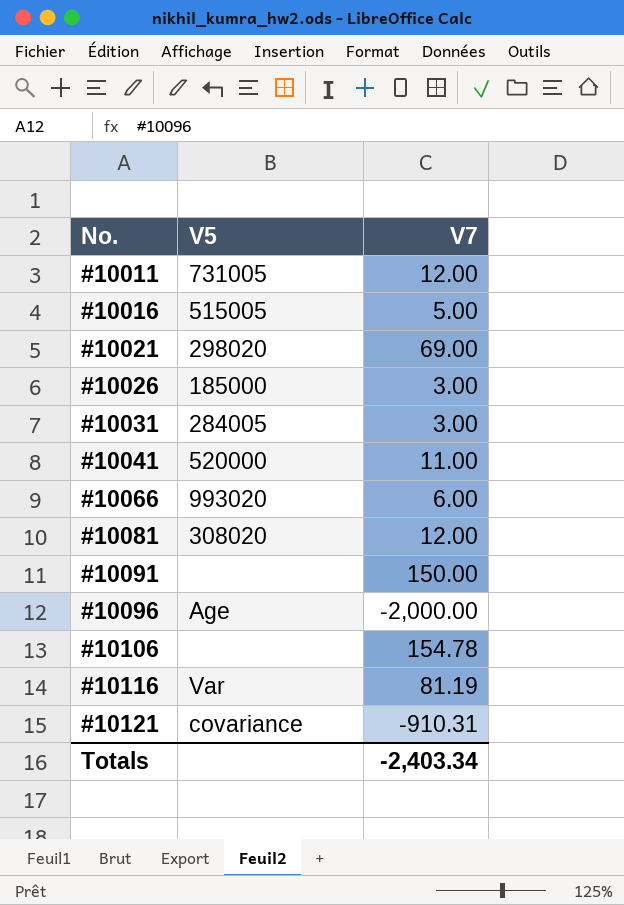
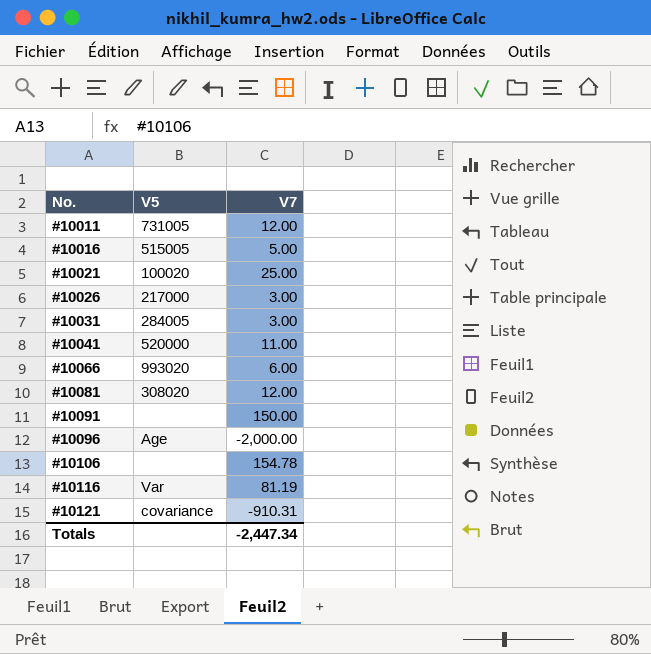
#10021 | V5: 298020 -> 100020
#10021 | V7: 69.00 -> 25.00
#10026 | V5: 185000 -> 217000
Totals | V7: -2,403.34 -> -2,447.34

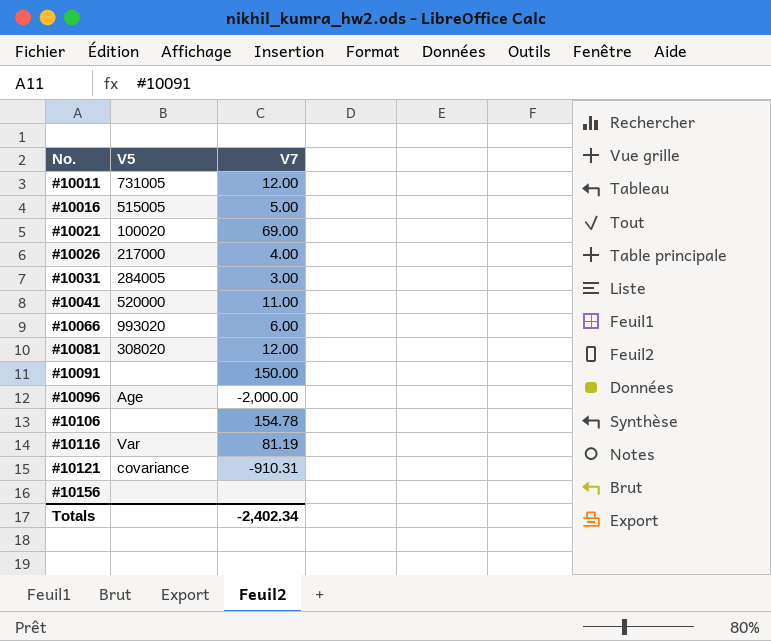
#10021 | V7: 25.00 -> 69.00
#10026 | V7: 3.00 -> 4.00
row #10156: none -> none | none
Totals | V7: -2,447.34 -> -2,402.34

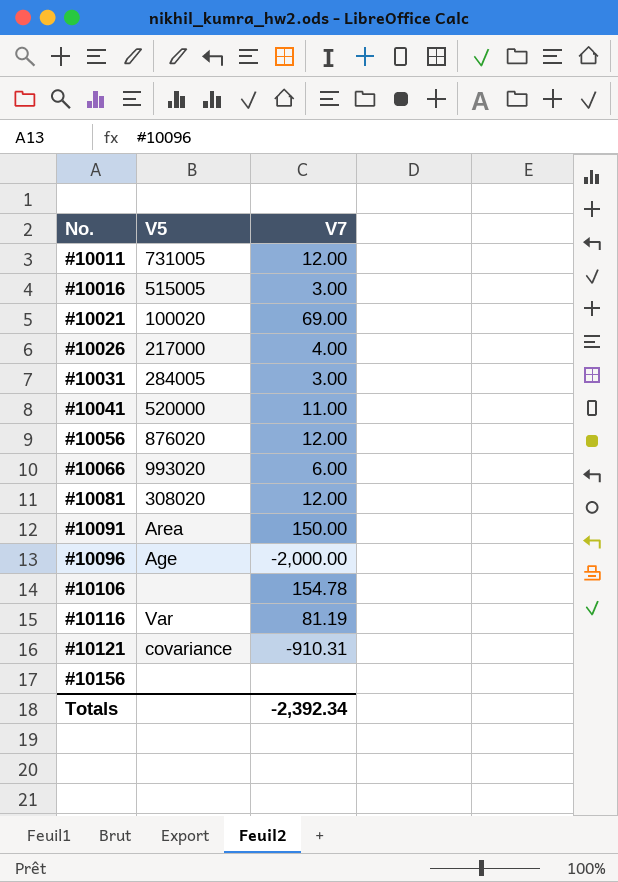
#10016 | V7: 5.00 -> 3.00
row #10056: none -> 876020 | 12.00
#10091 | V5: none -> Area
Totals | V7: -2,402.34 -> -2,392.34

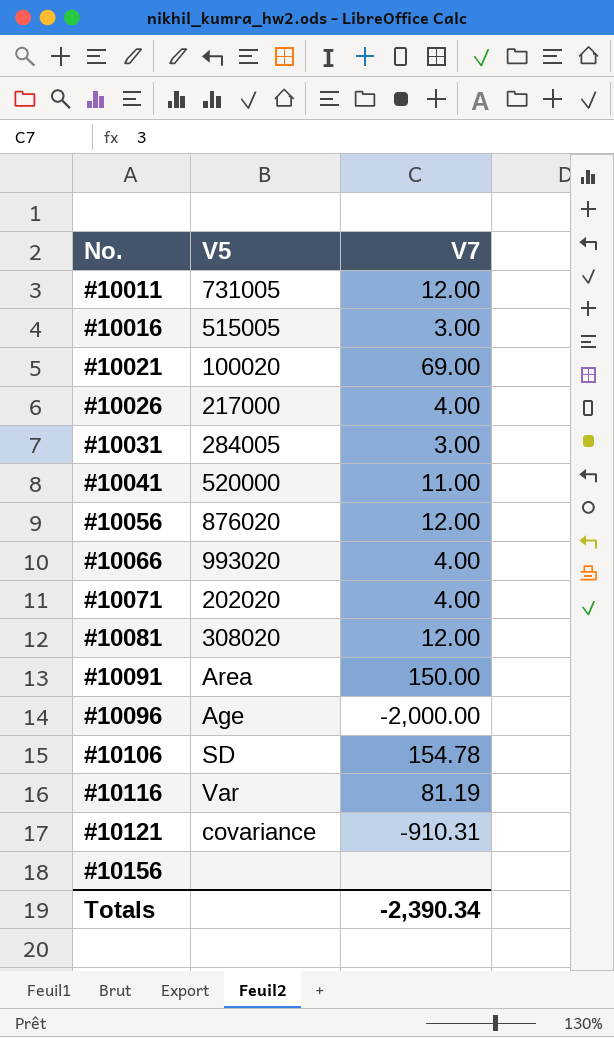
#10066 | V7: 6.00 -> 4.00
row #10071: none -> 202020 | 4.00
#10106 | V5: none -> SD
Totals | V7: -2,392.34 -> -2,390.34

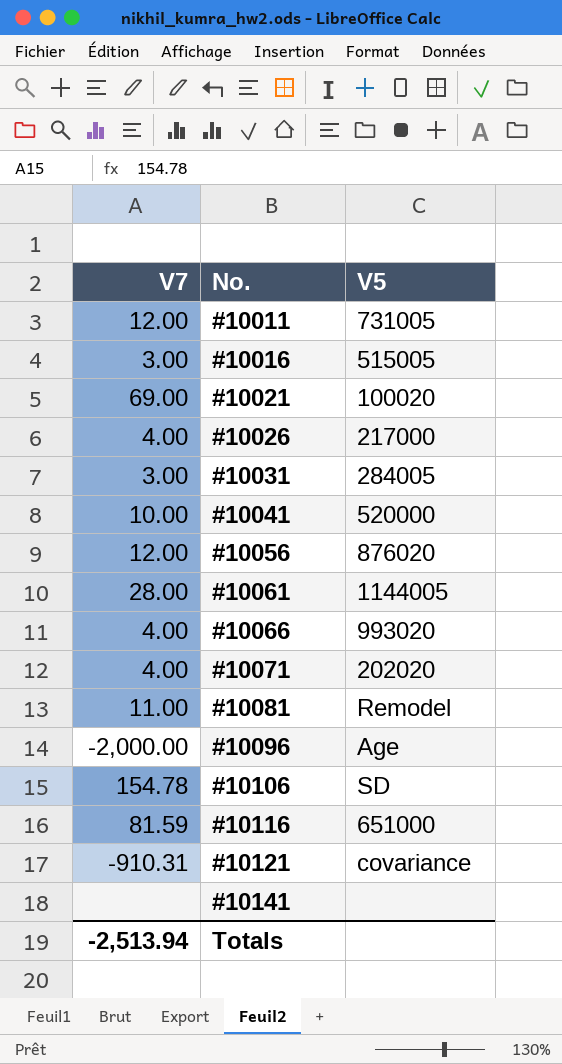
column V7 | position: 3 -> 1
row #10091: Area | 150.00 -> none
row #10156: none | none -> none
#10041 | V7: 11.00 -> 10.00
row #10061: none -> 28.00 | 1144005
#10081 | V7: 12.00 -> 11.00
#10081 | V5: 308020 -> Remodel
#10116 | V7: 81.19 -> 81.59
#10116 | V5: Var -> 651000
row #10141: none -> none | none
Totals | V7: -2,390.34 -> -2,513.94

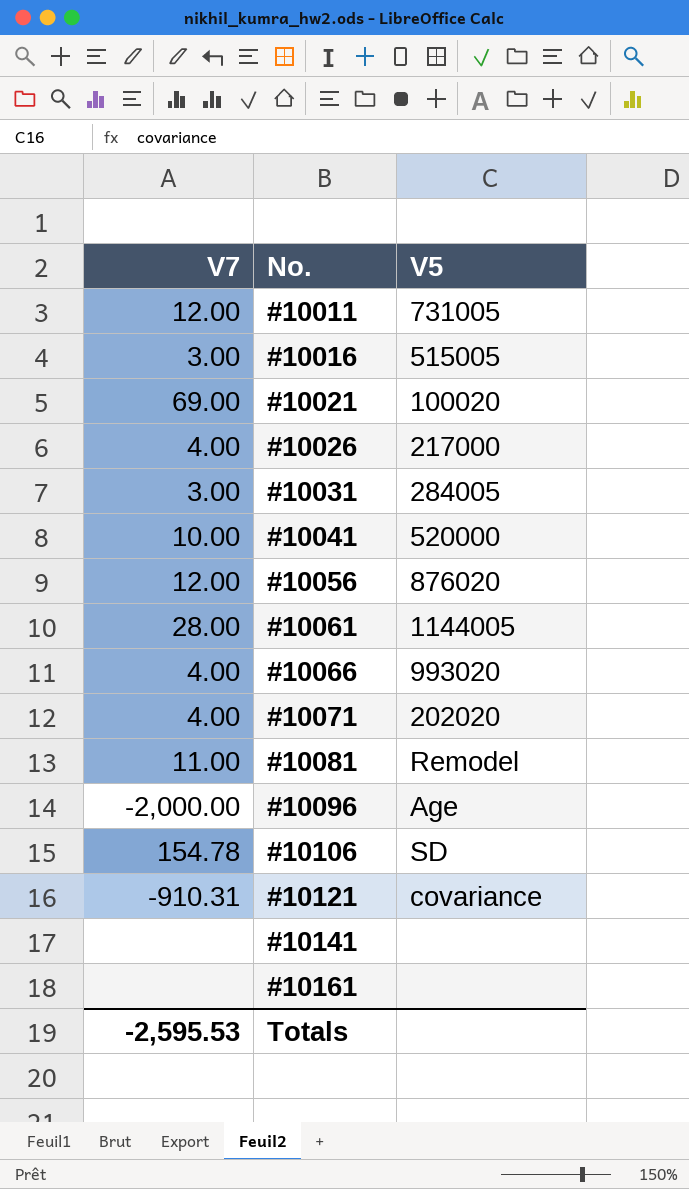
row #10116: 81.59 | 651000 -> none
row #10161: none -> none | none
Totals | V7: -2,513.94 -> -2,595.53

